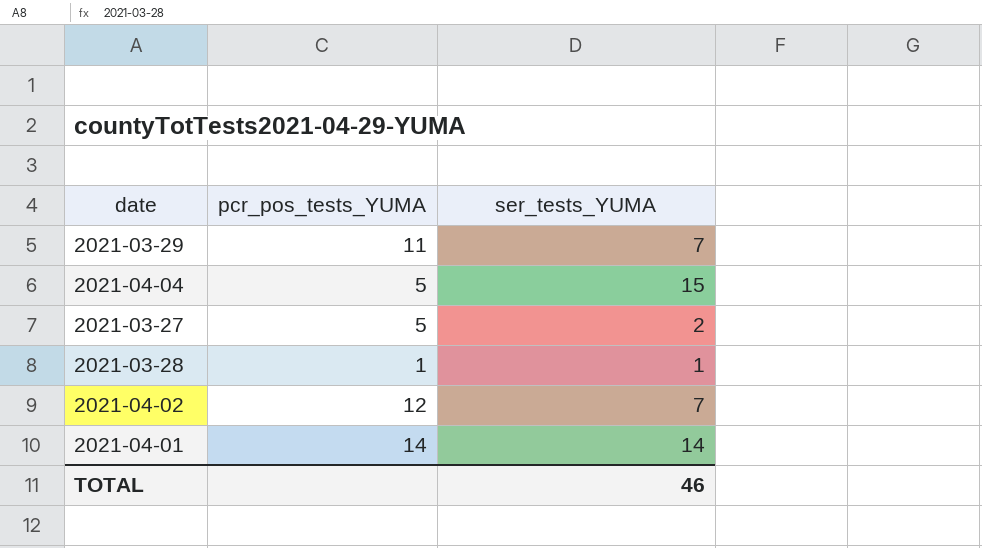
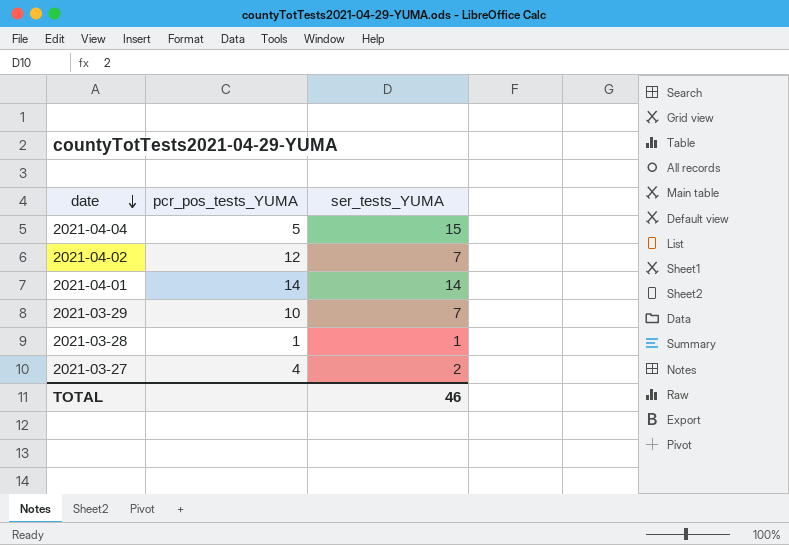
row order: none -> date descending
2021-03-29 | pcr_pos_tests_YUMA: 11 -> 10
2021-03-27 | pcr_pos_tests_YUMA: 5 -> 4

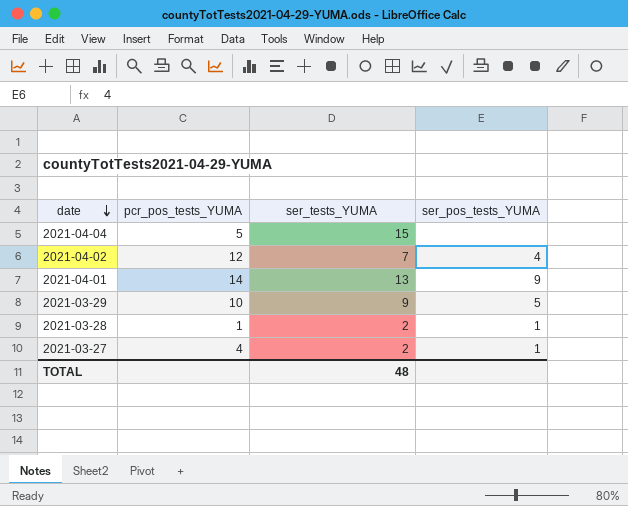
column ser_pos_tests_YUMA | position: none -> 4
2021-04-01 | ser_tests_YUMA: 14 -> 13
2021-03-29 | ser_tests_YUMA: 7 -> 9
2021-03-28 | ser_tests_YUMA: 1 -> 2
TOTAL | ser_tests_YUMA: 46 -> 48

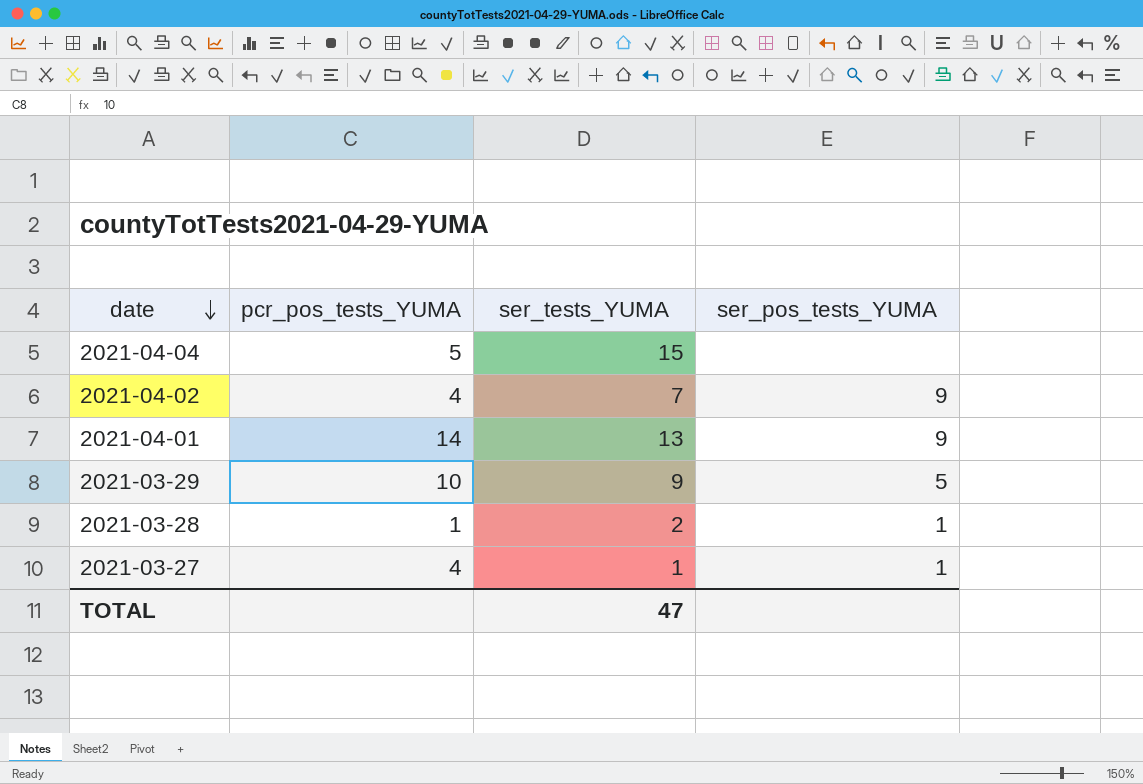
2021-04-02 | pcr_pos_tests_YUMA: 12 -> 4
2021-04-02 | ser_pos_tests_YUMA: 4 -> 9
2021-03-27 | ser_tests_YUMA: 2 -> 1
TOTAL | ser_tests_YUMA: 48 -> 47

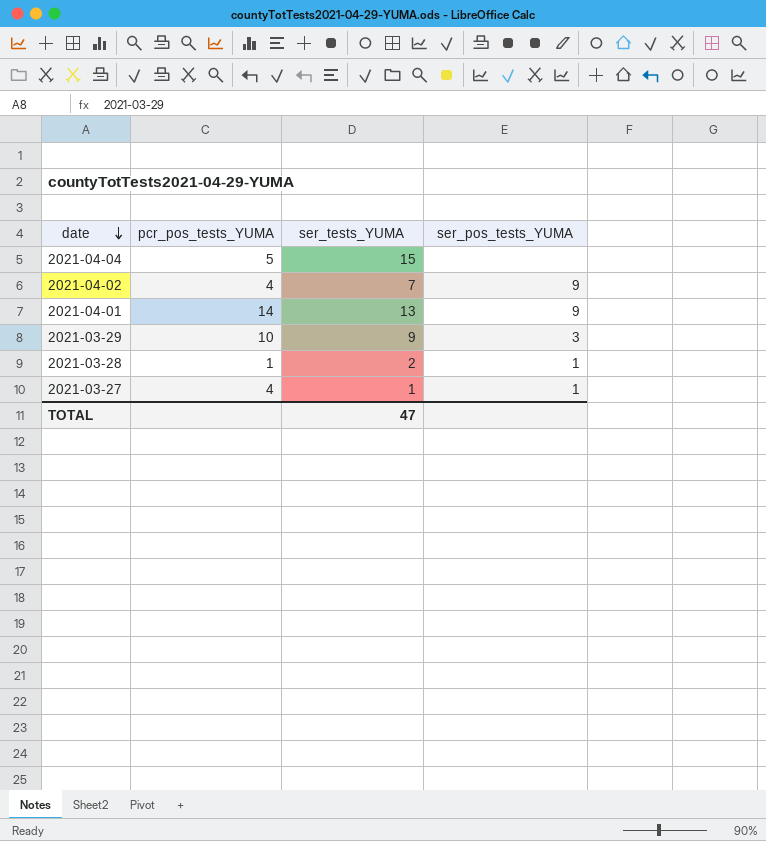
2021-03-29 | ser_pos_tests_YUMA: 5 -> 3

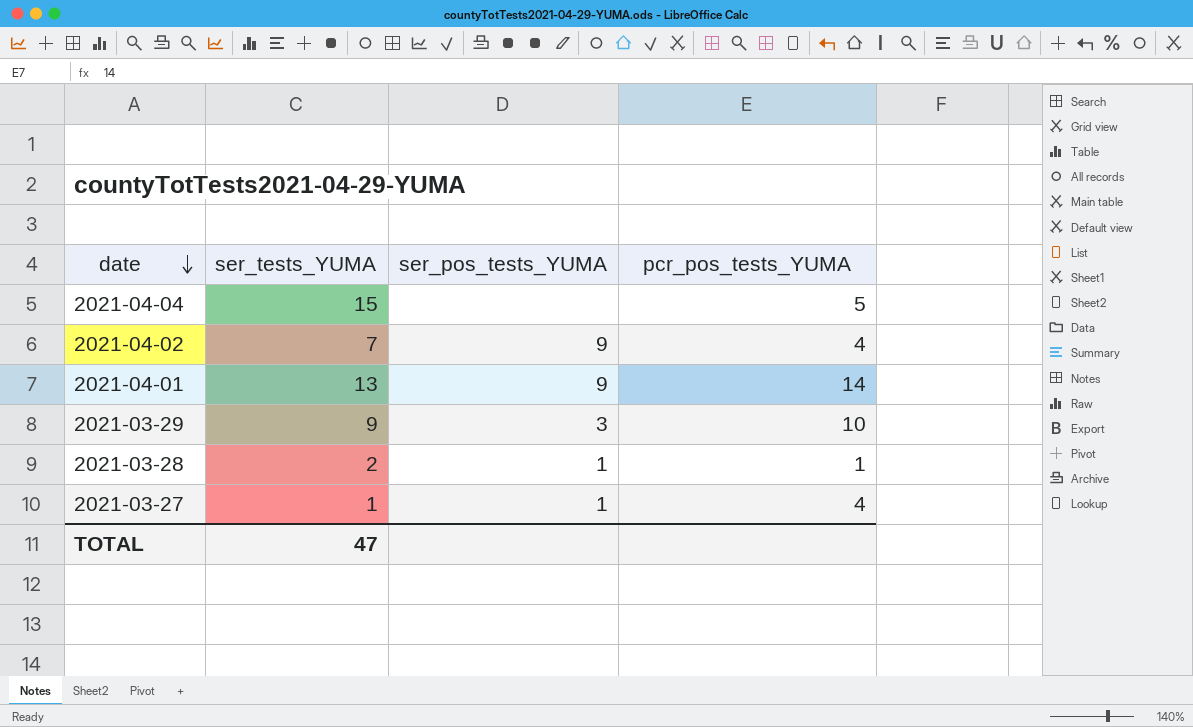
column pcr_pos_tests_YUMA | position: 2 -> 4

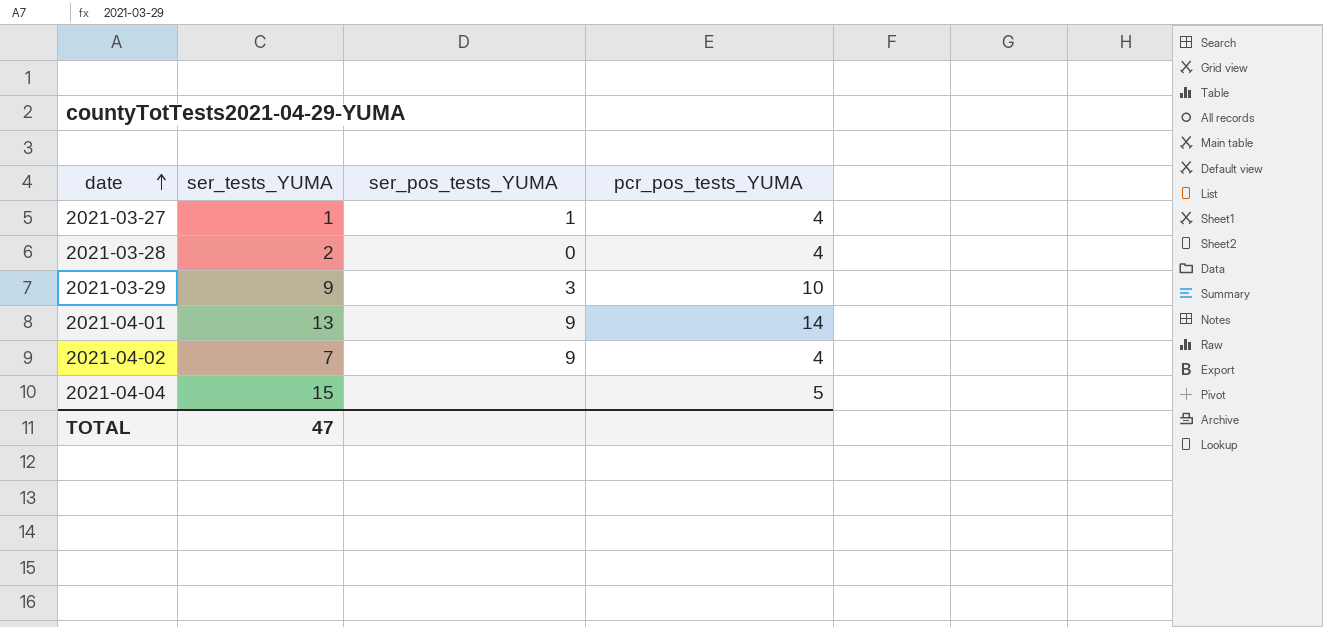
row order: date descending -> date ascending
2021-03-28 | ser_pos_tests_YUMA: 1 -> 0
2021-03-28 | pcr_pos_tests_YUMA: 1 -> 4

